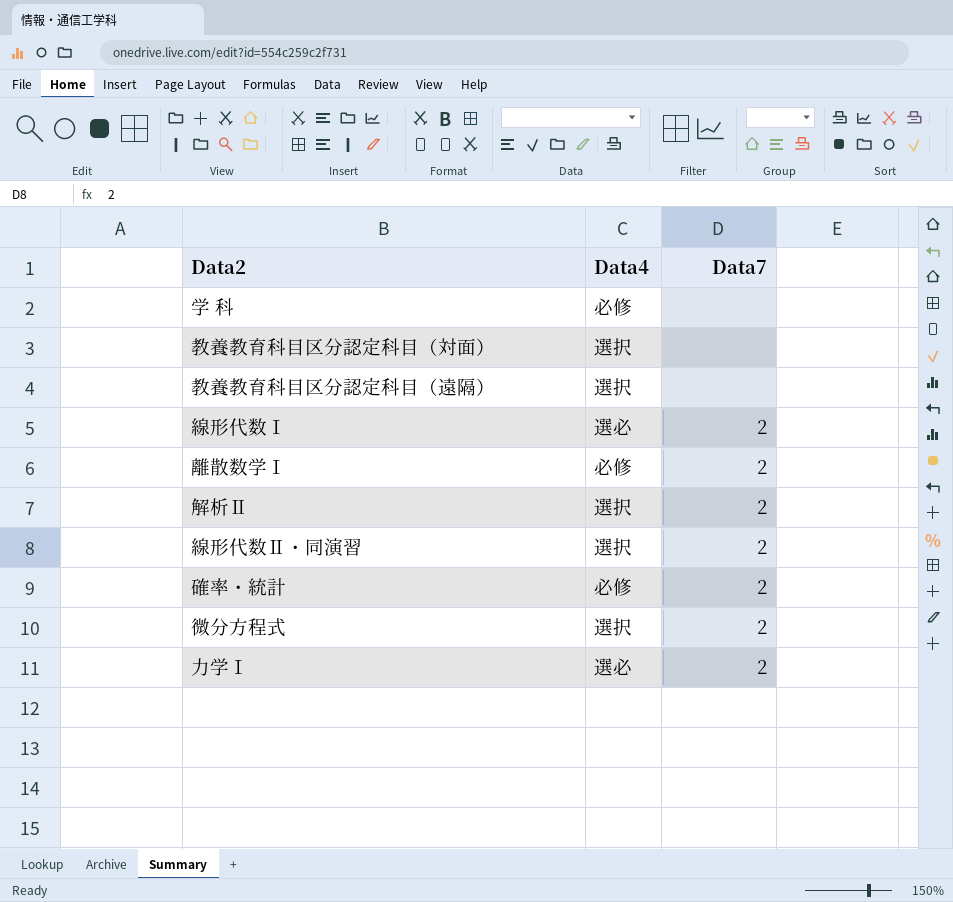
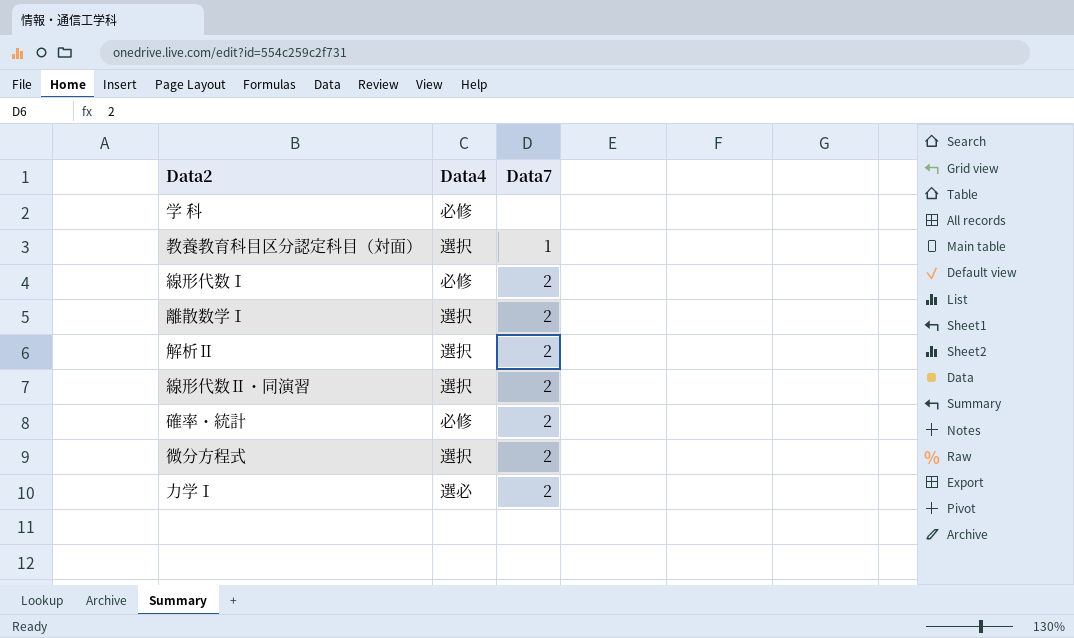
row 教養教育科目区分認定科目（遠隔）: 選択 | none -> none
教養教育科目区分認定科目（対面） | Data7: none -> 1
線形代数Ⅰ | Data4: 選必 -> 必修
離散数学Ⅰ | Data4: 必修 -> 選択

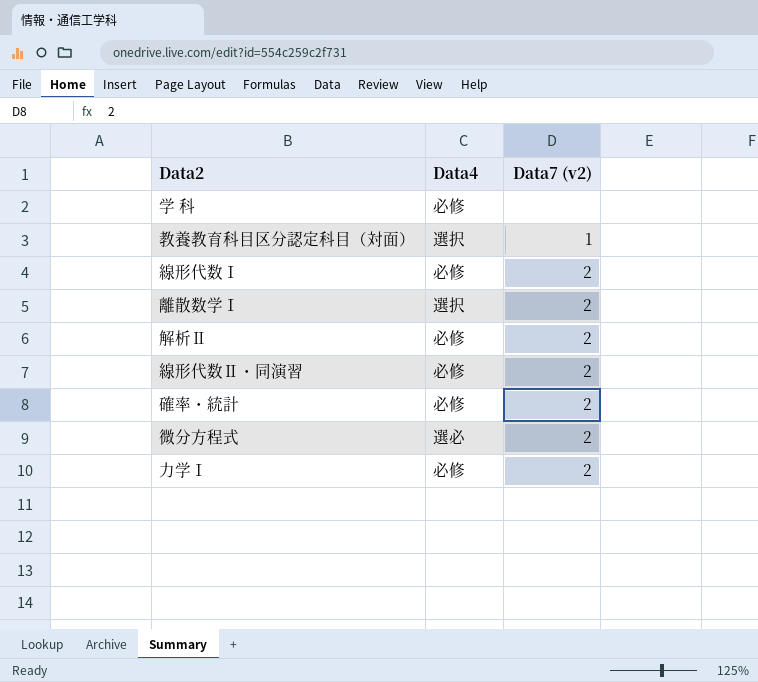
column name: Data7 -> Data7 (v2)
解析Ⅱ | Data4: 選択 -> 必修
線形代数Ⅱ・同演習 | Data4: 選択 -> 必修
微分方程式 | Data4: 選択 -> 選必
力学Ⅰ | Data4: 選必 -> 必修

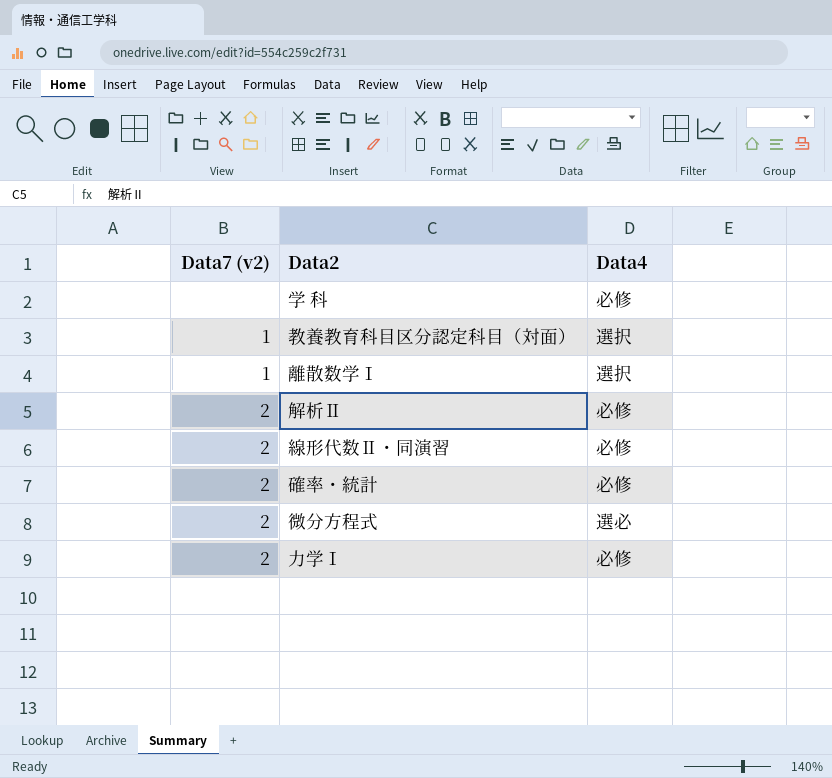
column Data7 (v2) | position: 3 -> 1
row 線形代数Ⅰ: 必修 | 2 -> none
離散数学Ⅰ | Data7 (v2): 2 -> 1

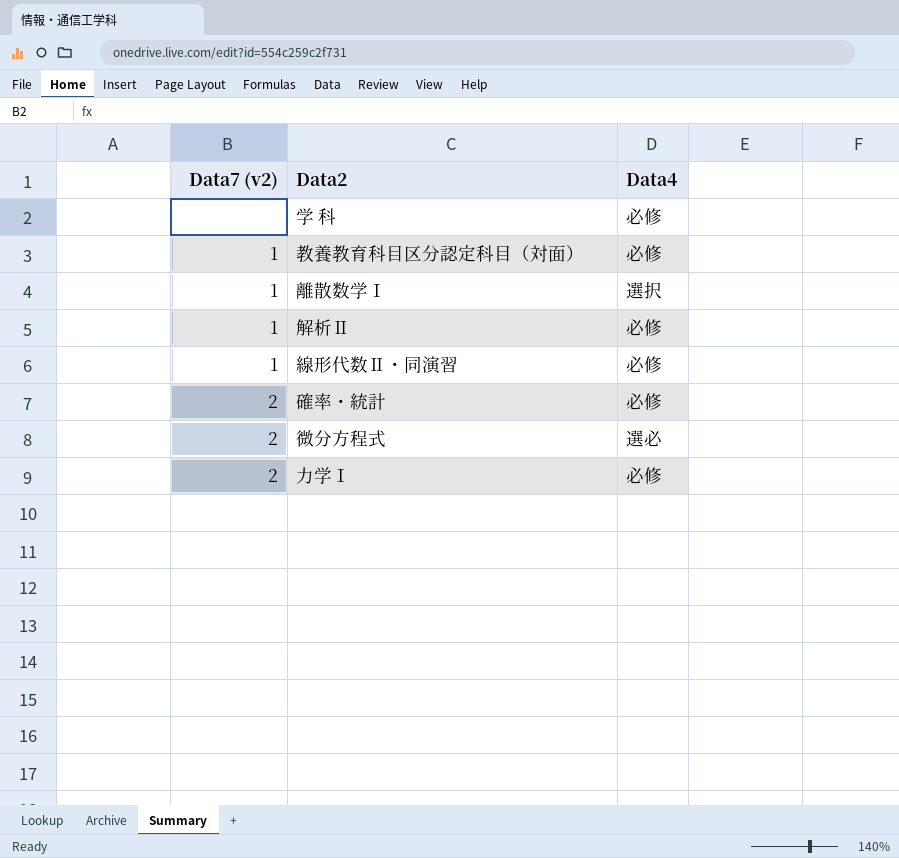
教養教育科目区分認定科目（対面） | Data4: 選択 -> 必修
解析Ⅱ | Data7 (v2): 2 -> 1
線形代数Ⅱ・同演習 | Data7 (v2): 2 -> 1

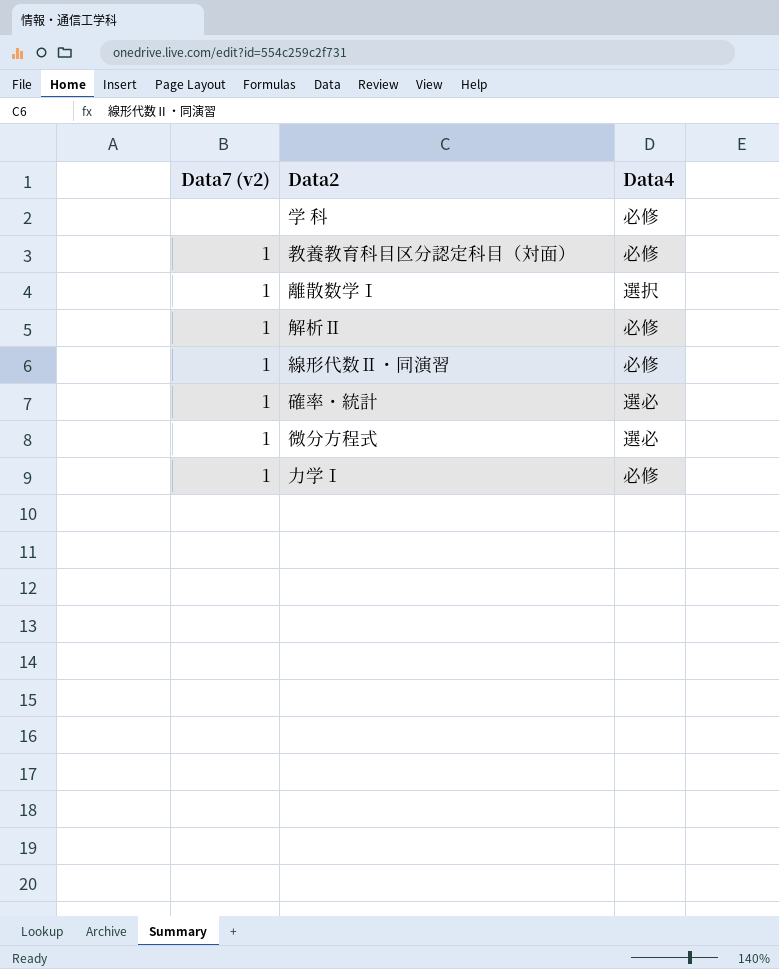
確率・統計 | Data7 (v2): 2 -> 1
確率・統計 | Data4: 必修 -> 選必
微分方程式 | Data7 (v2): 2 -> 1
力学Ⅰ | Data7 (v2): 2 -> 1

